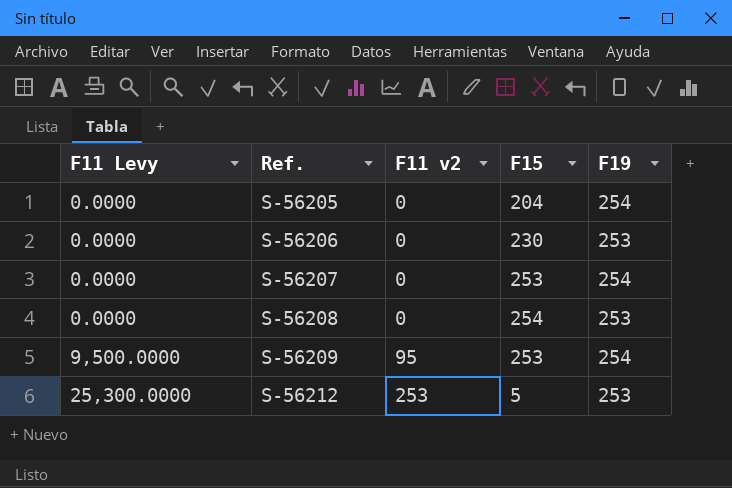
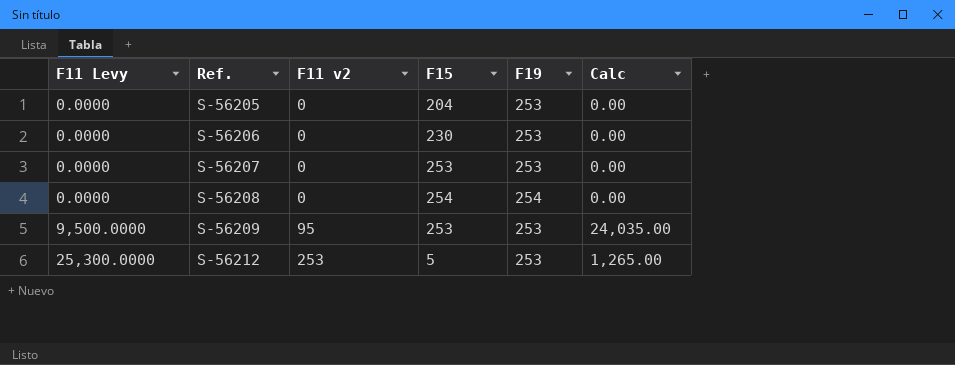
column Calc | formula: none -> [F11 v2] * [F15]
S-56205 | F19: 254 -> 253
S-56207 | F19: 254 -> 253
S-56208 | F19: 253 -> 254
S-56209 | F19: 254 -> 253

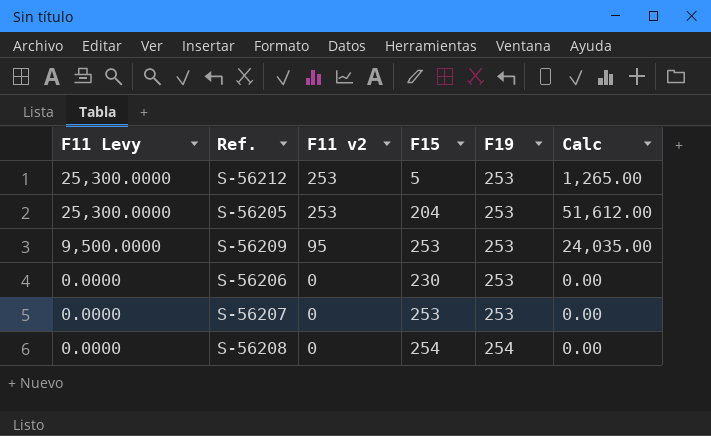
row order: F11 Levy ascending -> F11 Levy descending
S-56205 | F11 Levy: 0.0000 -> 25,300.0000
S-56205 | F11 v2: 0 -> 253
S-56205 | Calc: 0.00 -> 51,612.00

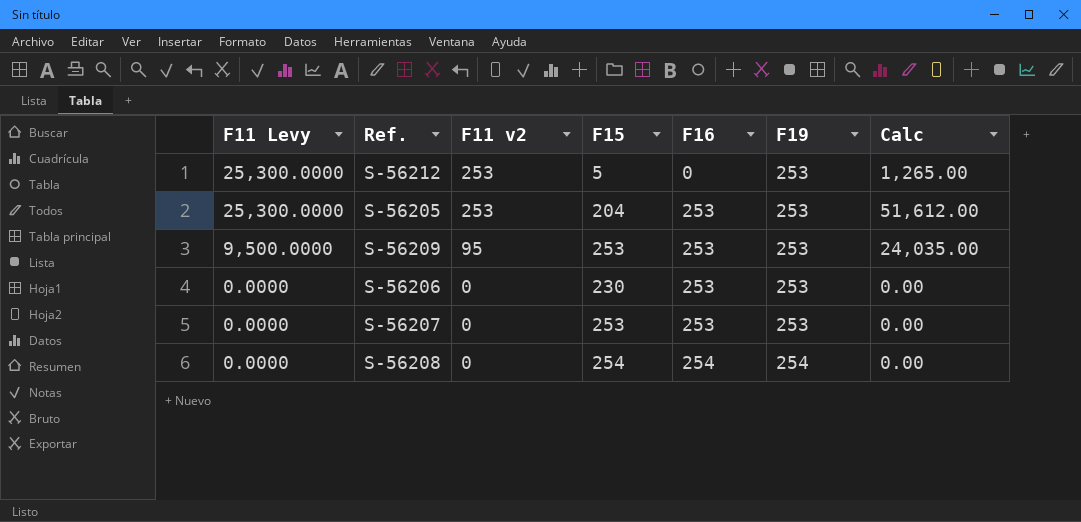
column F16 | position: none -> 5

